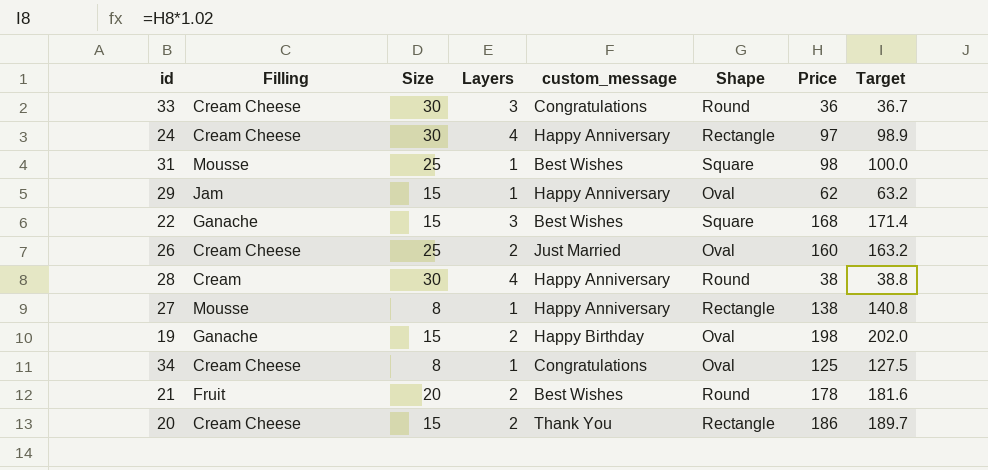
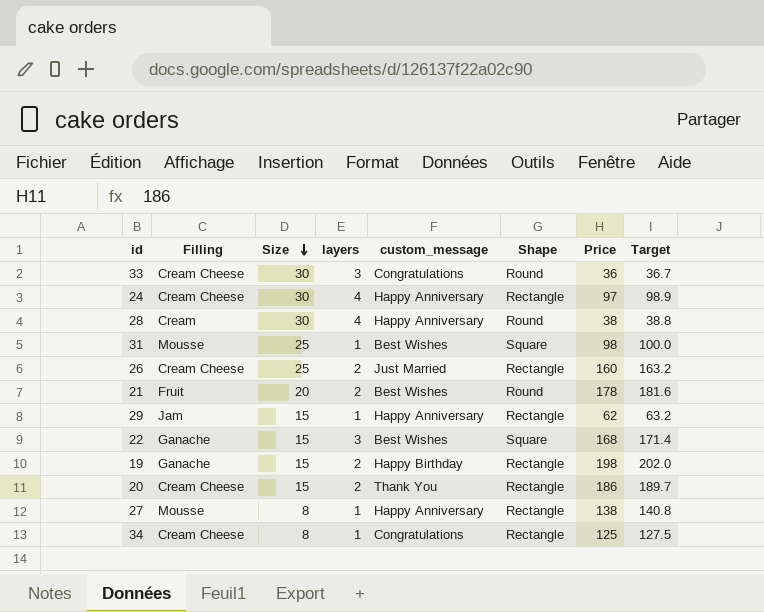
row order: none -> Size descending
column name: Layers -> layers
26 | Shape: Oval -> Rectangle
29 | Shape: Oval -> Rectangle
19 | Shape: Oval -> Rectangle
34 | Shape: Oval -> Rectangle

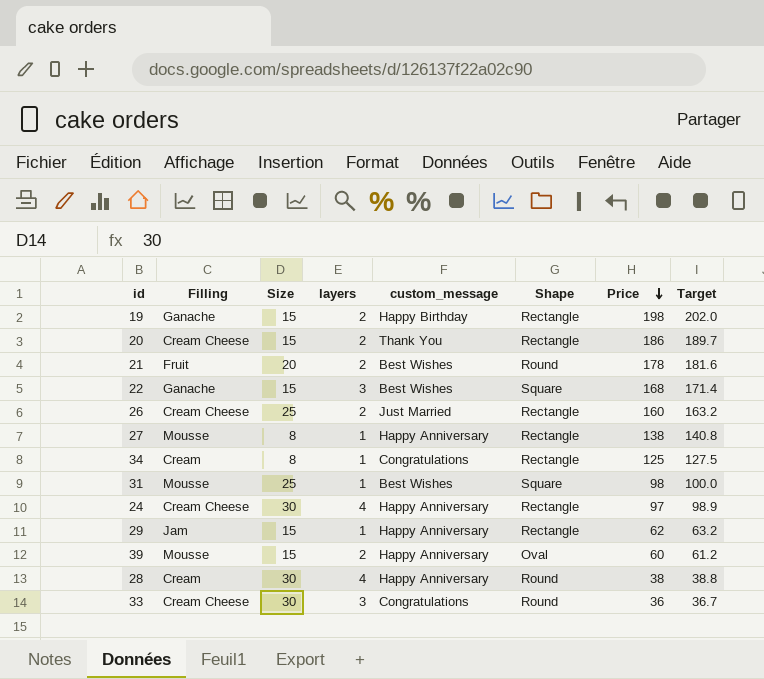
row order: Size descending -> Price descending
34 | Filling: Cream Cheese -> Cream
row 39: none -> Mousse | 15 | 2 | Happy Anniversary | Oval | 60 | 61.2

